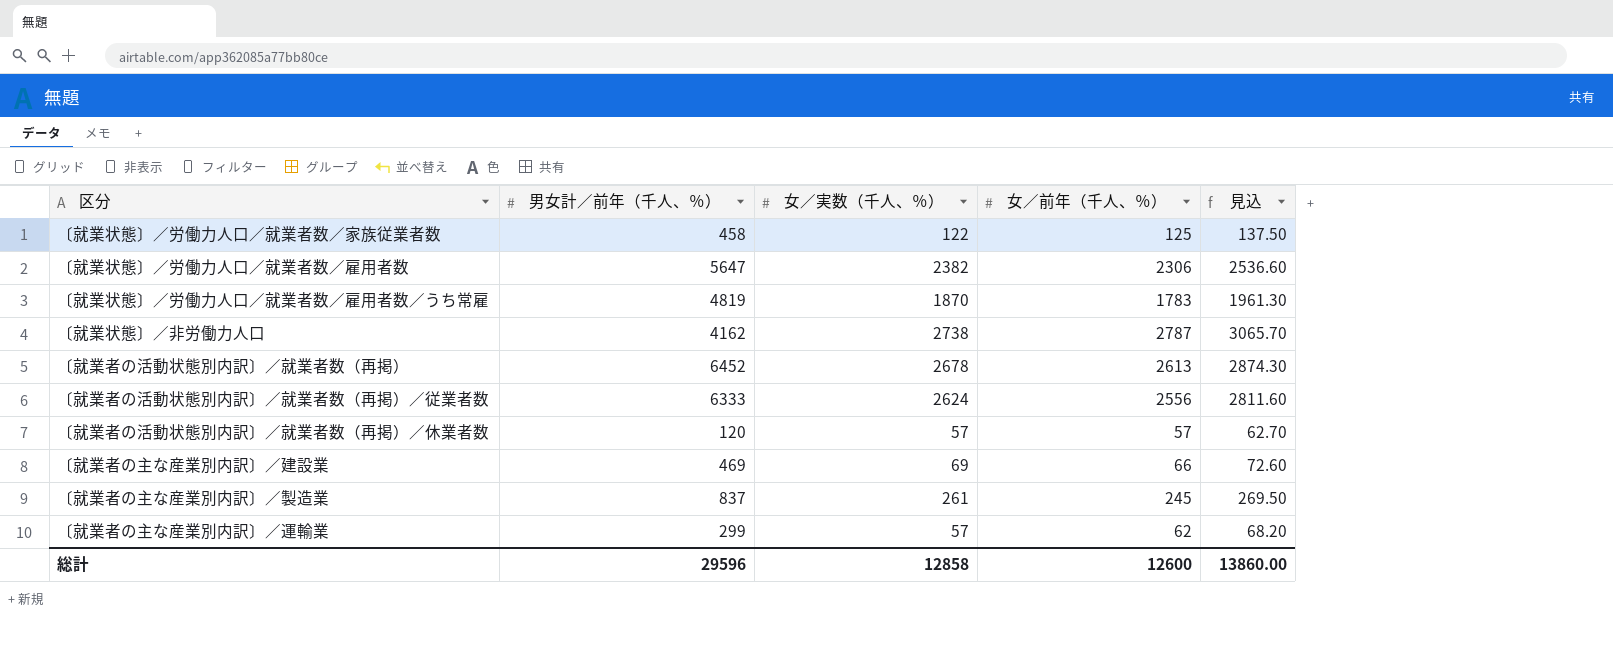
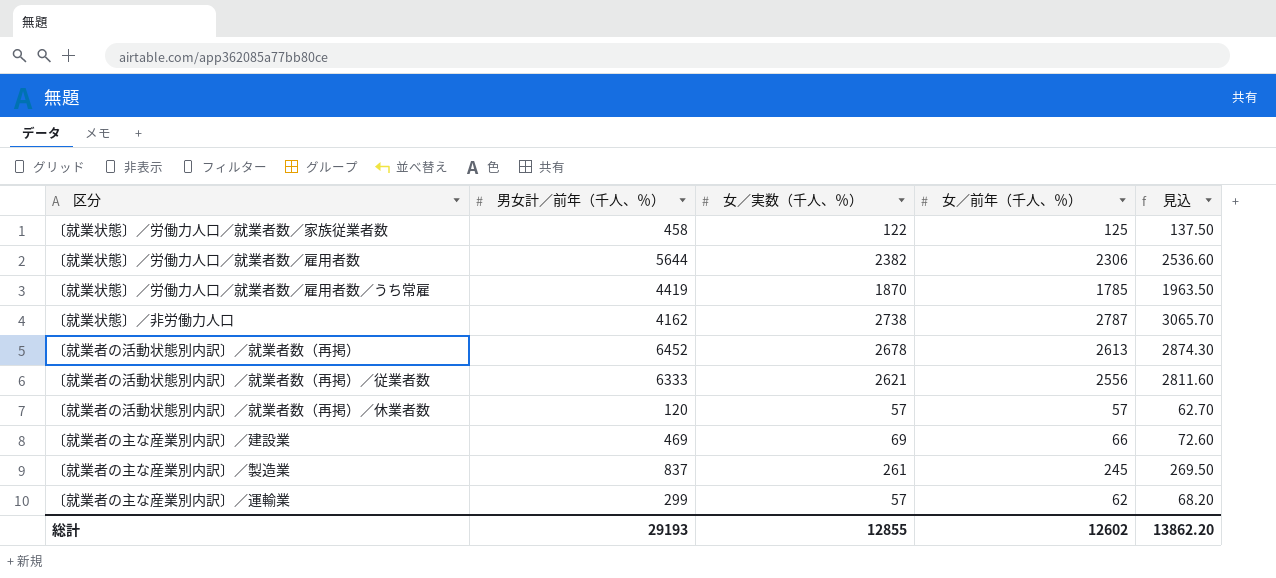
〔就業状態〕／労働力人口／就業者数／雇用者数 | 男女計／前年（千人、％）: 5647 -> 5644
〔就業状態〕／労働力人口／就業者数／雇用者数／うち常雇 | 男女計／前年（千人、％）: 4819 -> 4419
〔就業状態〕／労働力人口／就業者数／雇用者数／うち常雇 | 女／前年（千人、％）: 1783 -> 1785
〔就業状態〕／労働力人口／就業者数／雇用者数／うち常雇 | 見込: 1961.30 -> 1963.50
〔就業者の活動状態別内訳〕／就業者数（再掲）／従業者数 | 女／実数（千人、％）: 2624 -> 2621
総計 | 男女計／前年（千人、％）: 29596 -> 29193
総計 | 女／実数（千人、％）: 12858 -> 12855
総計 | 女／前年（千人、％）: 12600 -> 12602
総計 | 見込: 13860.00 -> 13862.20

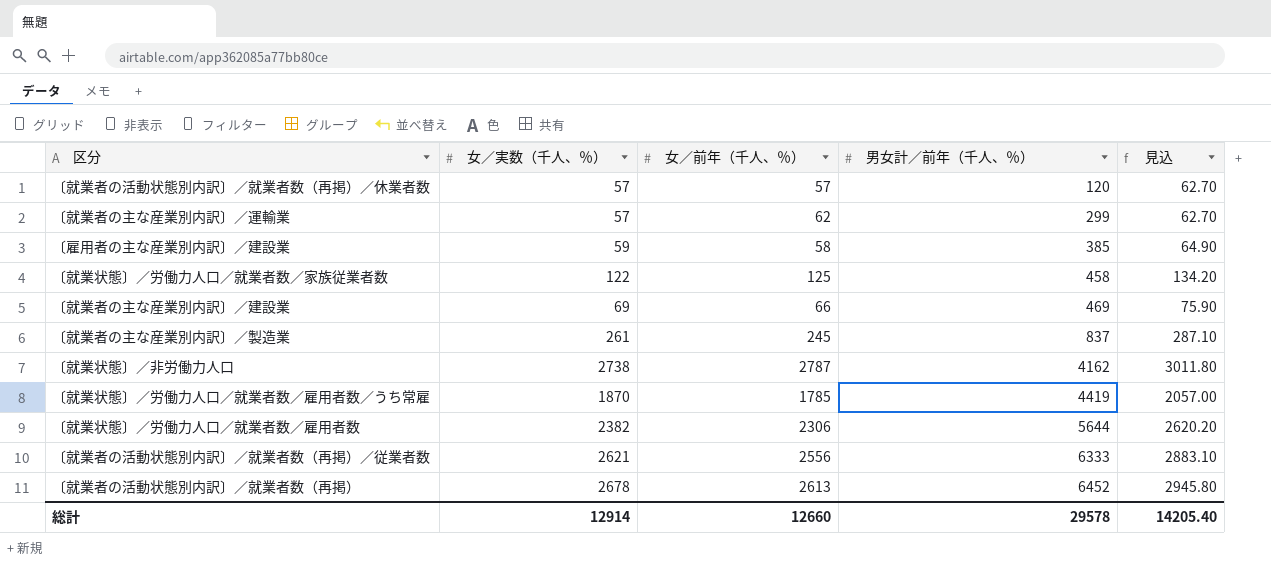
row order: none -> 男女計／前年（千人、％） ascending
column 男女計／前年（千人、％） | position: 2 -> 4
column 見込 | formula: [女／前年（千人、％）] * 1.1 -> [女／実数（千人、％）] * 1.1
row 〔雇用者の主な産業別内訳〕／建設業: none -> 59 | 58 | 385 | 64.90
総計 | 女／実数（千人、％）: 12855 -> 12914
総計 | 女／前年（千人、％）: 12602 -> 12660
総計 | 男女計／前年（千人、％）: 29193 -> 29578
総計 | 見込: 13862.20 -> 14205.40

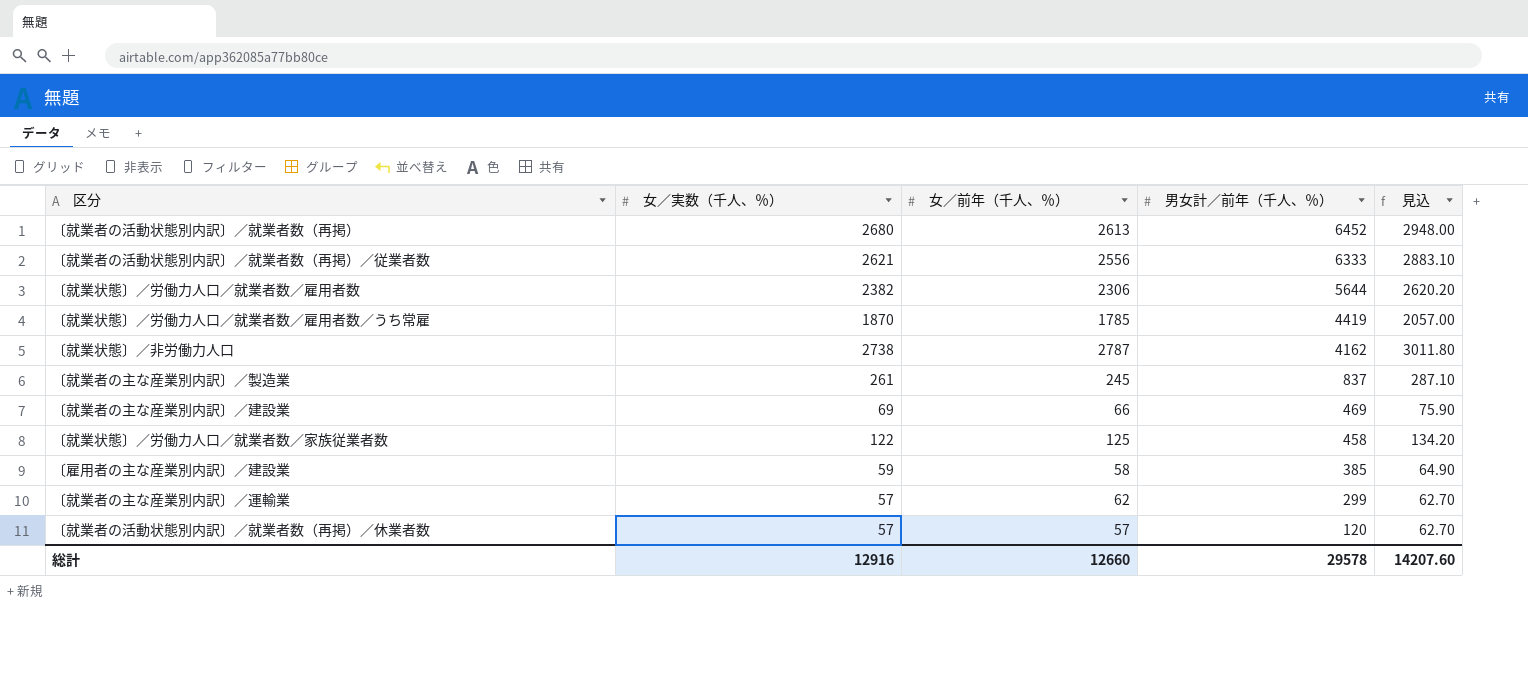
row order: 男女計／前年（千人、％） ascending -> 男女計／前年（千人、％） descending
〔就業者の活動状態別内訳〕／就業者数（再掲） | 女／実数（千人、％）: 2678 -> 2680
〔就業者の活動状態別内訳〕／就業者数（再掲） | 見込: 2945.80 -> 2948.00
総計 | 女／実数（千人、％）: 12914 -> 12916
総計 | 見込: 14205.40 -> 14207.60

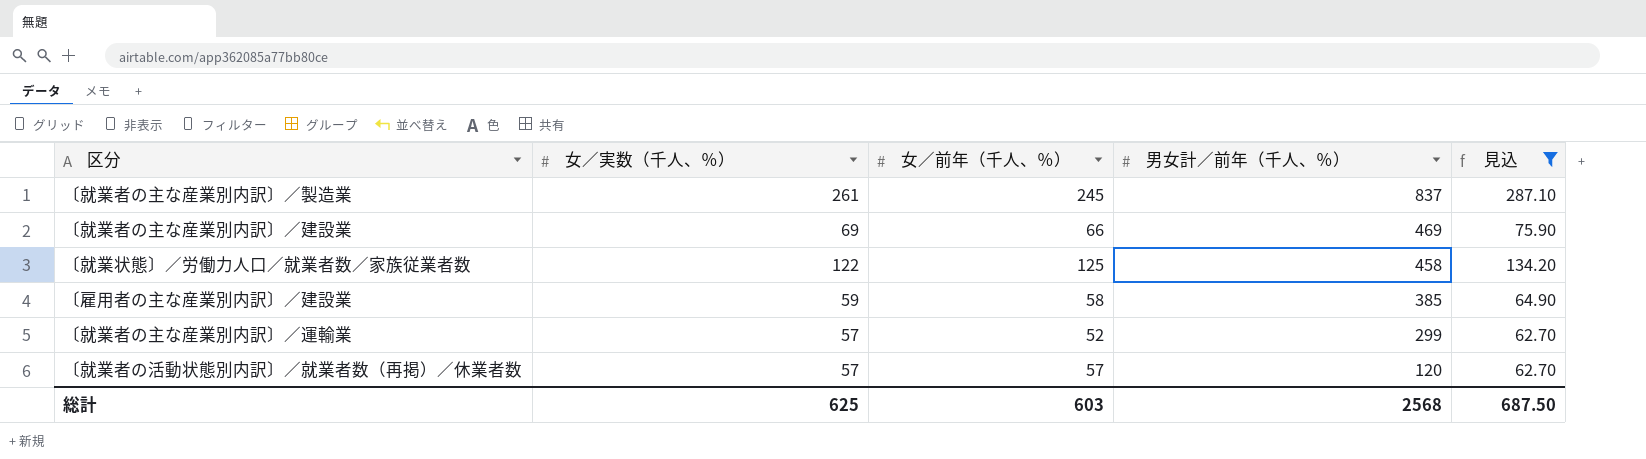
filter: none -> 見込 <= 287.10
〔就業者の主な産業別内訳〕／運輸業 | 女／前年（千人、％）: 62 -> 52
総計 | 女／実数（千人、％）: 12916 -> 625
総計 | 女／前年（千人、％）: 12660 -> 603
総計 | 男女計／前年（千人、％）: 29578 -> 2568
総計 | 見込: 14207.60 -> 687.50

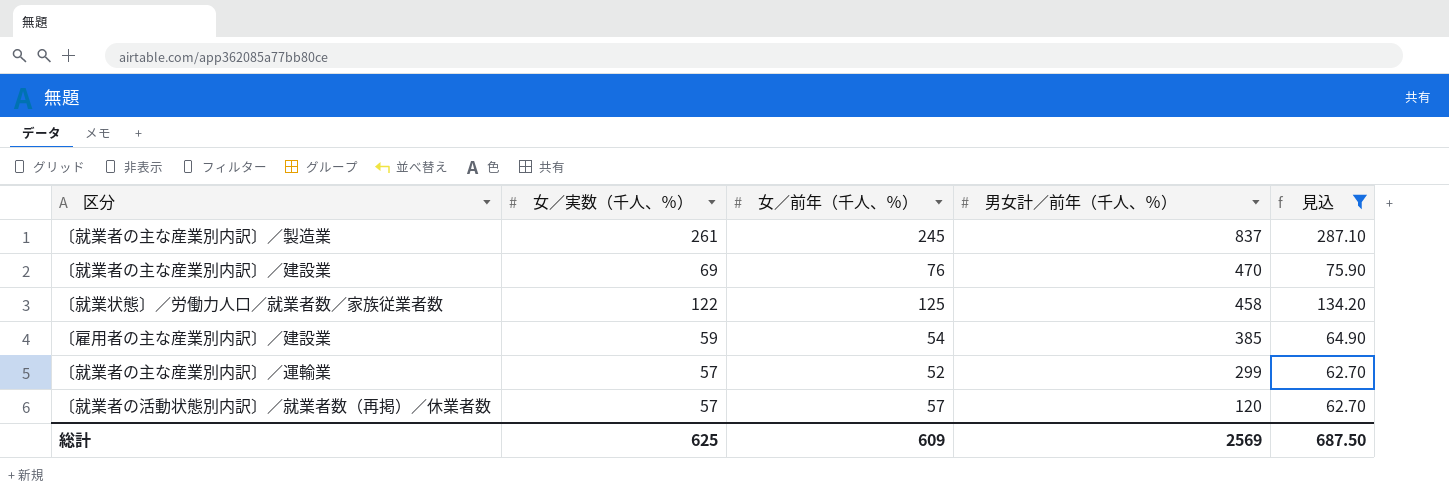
〔就業者の主な産業別内訳〕／建設業 | 女／前年（千人、％）: 66 -> 76
〔就業者の主な産業別内訳〕／建設業 | 男女計／前年（千人、％）: 469 -> 470
〔雇用者の主な産業別内訳〕／建設業 | 女／前年（千人、％）: 58 -> 54
総計 | 女／前年（千人、％）: 603 -> 609
総計 | 男女計／前年（千人、％）: 2568 -> 2569

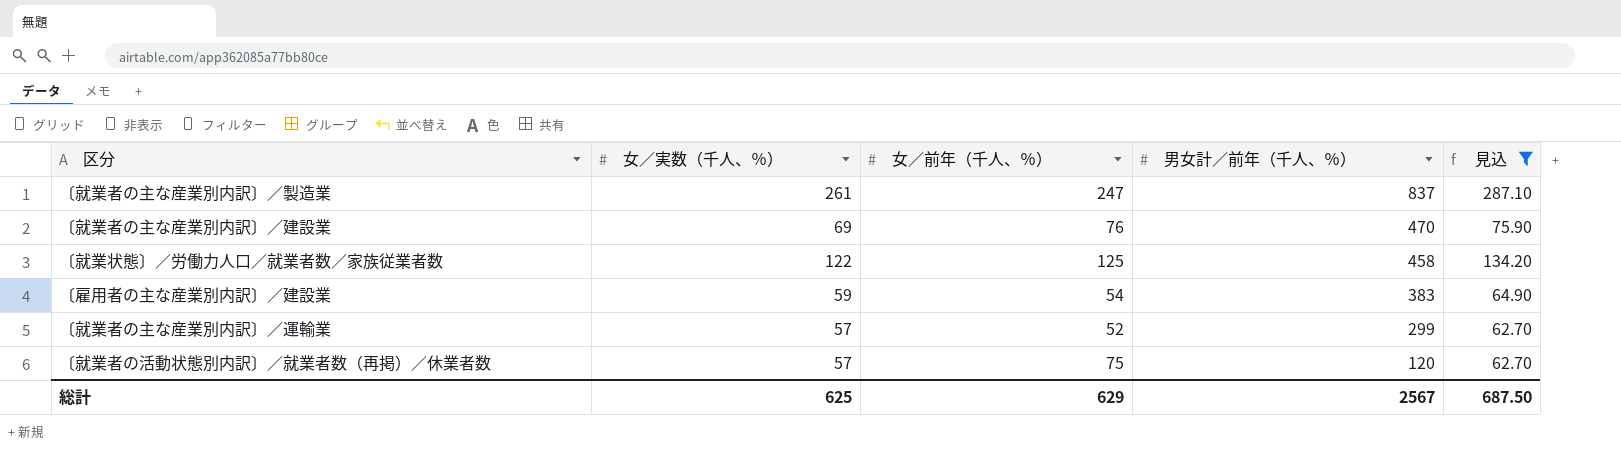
〔就業者の主な産業別内訳〕／製造業 | 女／前年（千人、％）: 245 -> 247
〔雇用者の主な産業別内訳〕／建設業 | 男女計／前年（千人、％）: 385 -> 383
〔就業者の活動状態別内訳〕／就業者数（再掲）／休業者数 | 女／前年（千人、％）: 57 -> 75
総計 | 女／前年（千人、％）: 609 -> 629
総計 | 男女計／前年（千人、％）: 2569 -> 2567

